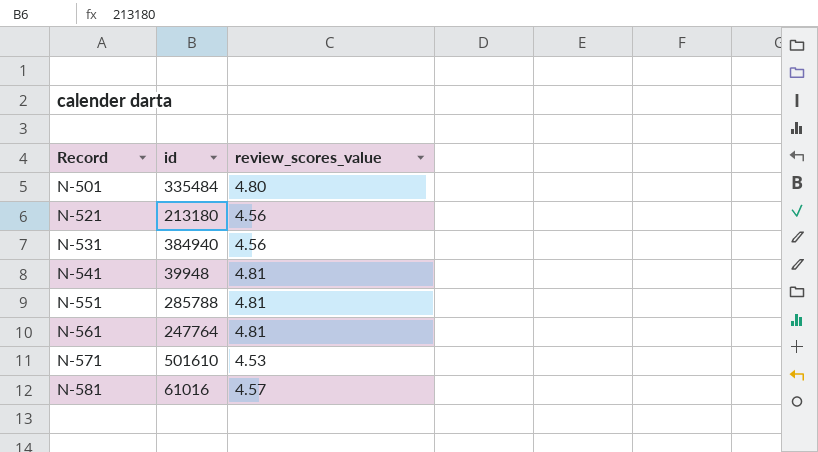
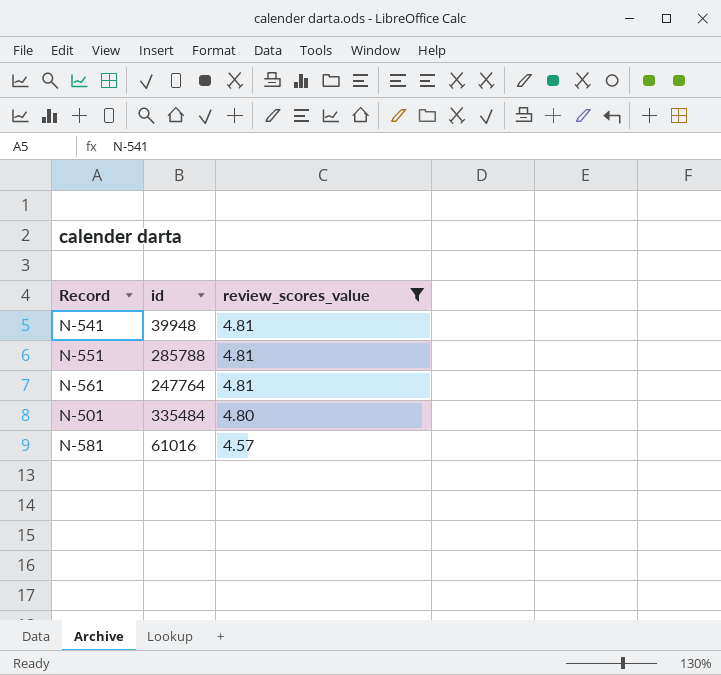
filter: none -> review_scores_value >= 4.57
row order: Record ascending -> review_scores_value descending

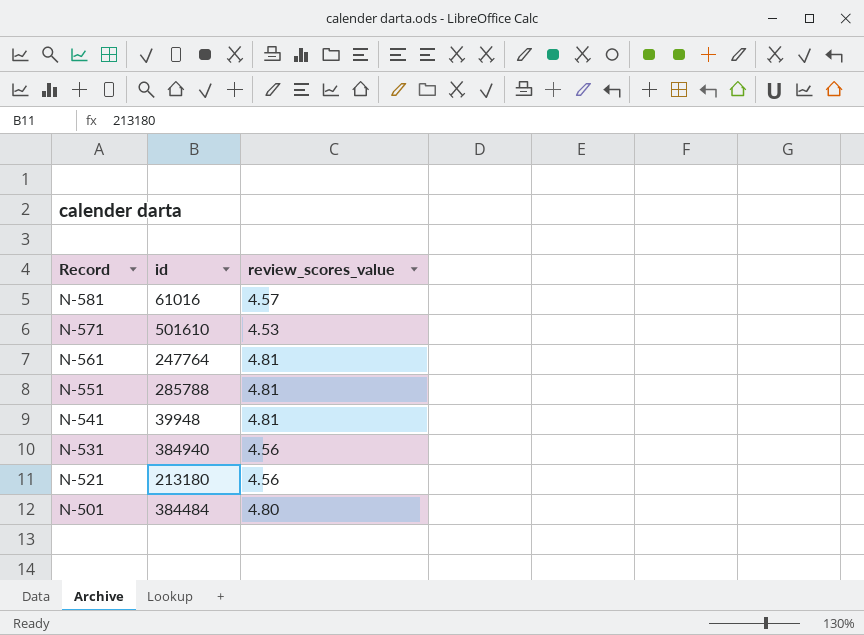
filter: review_scores_value >= 4.57 -> none
row order: review_scores_value descending -> Record descending
N-501 | id: 335484 -> 384484

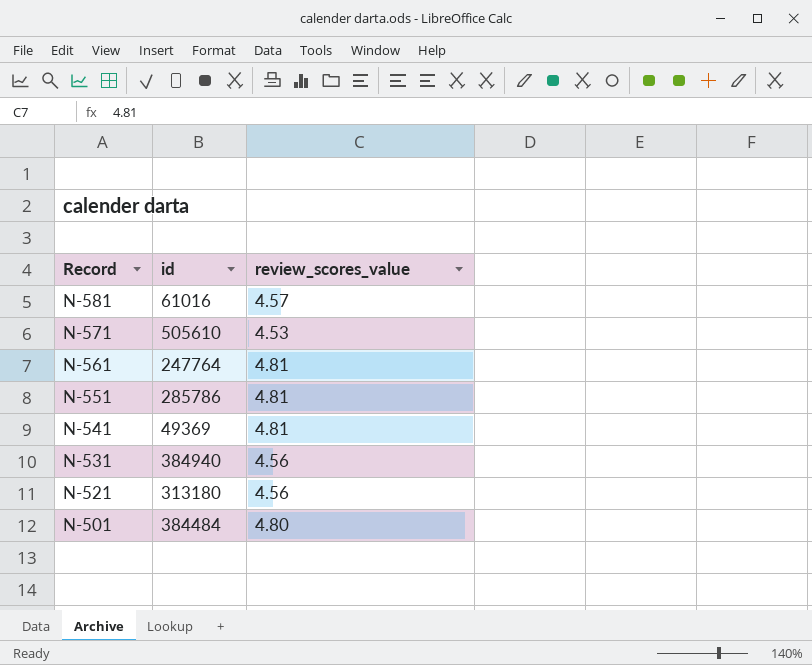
N-571 | id: 501610 -> 505610
N-551 | id: 285788 -> 285786
N-541 | id: 39948 -> 49369
N-521 | id: 213180 -> 313180

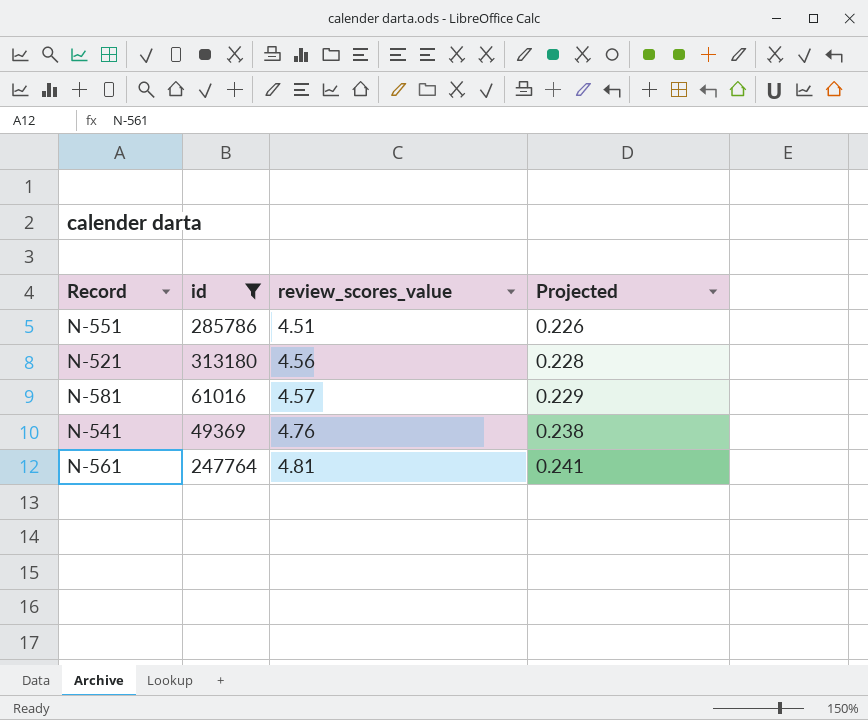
filter: none -> id <= 313180
row order: Record descending -> review_scores_value ascending
column Projected | formula: none -> [review_scores_value] * 0.05
N-551 | review_scores_value: 4.81 -> 4.51
N-541 | review_scores_value: 4.81 -> 4.76

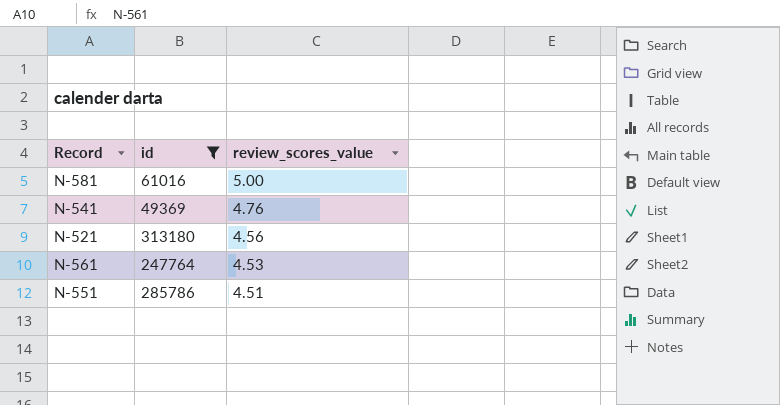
row order: review_scores_value ascending -> review_scores_value descending
column Projected | formula: [review_scores_value] * 0.05 -> none
N-581 | review_scores_value: 4.57 -> 5.00
N-561 | review_scores_value: 4.81 -> 4.53

